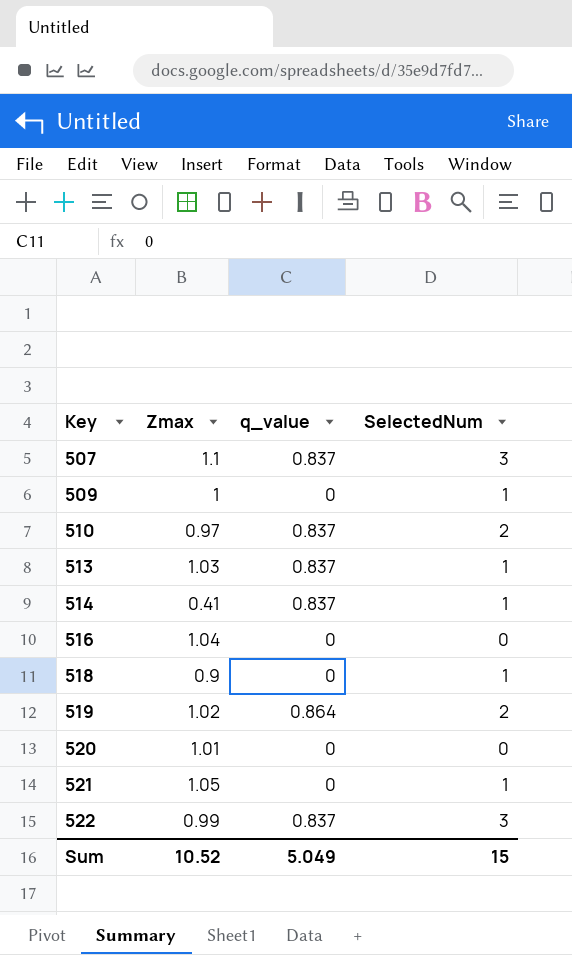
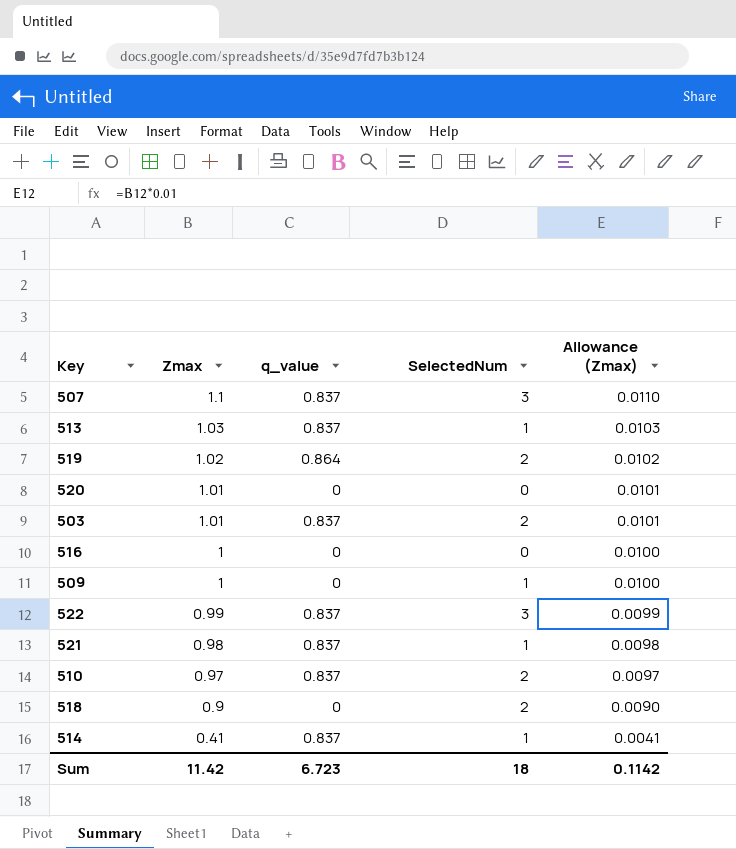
row order: Key ascending -> Zmax descending
column Allowance (Zmax) | formula: none -> [Zmax] * 0.01
row 503: none -> 1.01 | 0.837 | 2 | 0.0101
516 | Zmax: 1.04 -> 1
521 | Zmax: 1.05 -> 0.98
521 | q_value: 0 -> 0.837
518 | SelectedNum: 1 -> 2
Sum | Zmax: 10.52 -> 11.42
Sum | q_value: 5.049 -> 6.723
Sum | SelectedNum: 15 -> 18

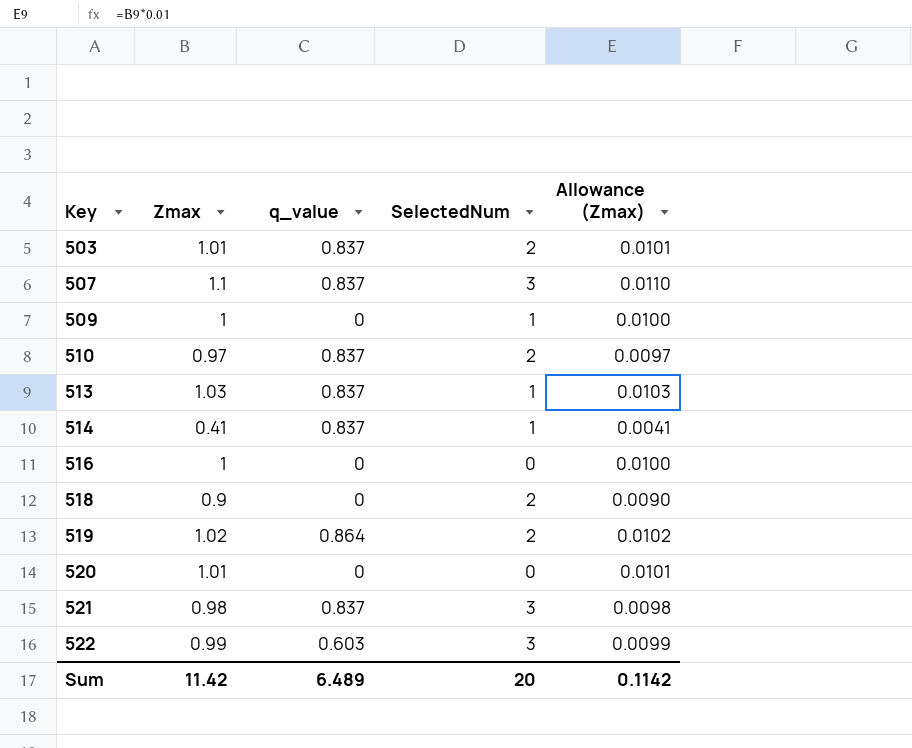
row order: Zmax descending -> Key ascending
521 | SelectedNum: 1 -> 3
522 | q_value: 0.837 -> 0.603
Sum | q_value: 6.723 -> 6.489
Sum | SelectedNum: 18 -> 20

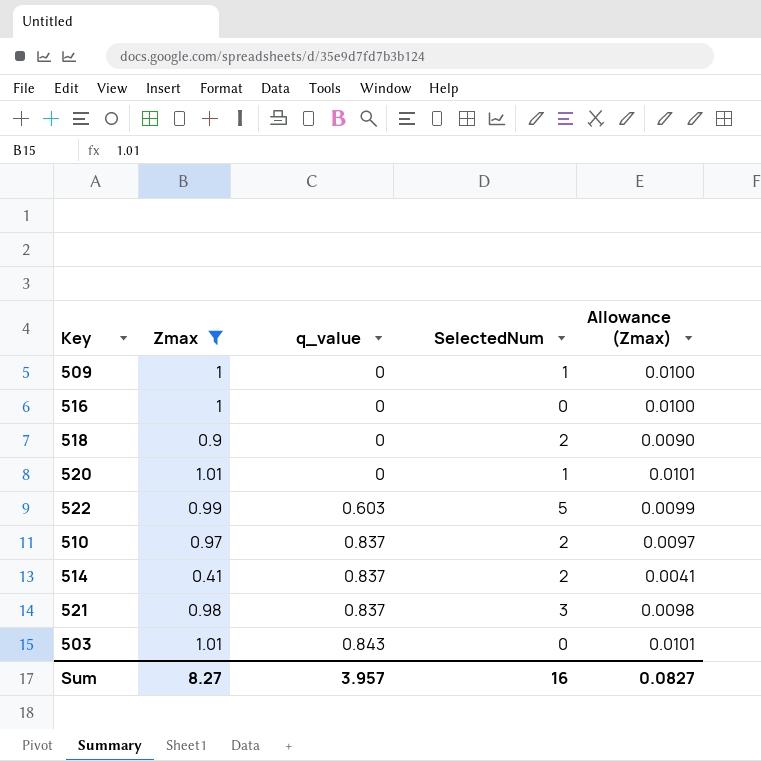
filter: none -> Zmax <= 1.01
row order: Key ascending -> q_value ascending
520 | SelectedNum: 0 -> 1
522 | SelectedNum: 3 -> 5
514 | SelectedNum: 1 -> 2
503 | q_value: 0.837 -> 0.843
503 | SelectedNum: 2 -> 0
Sum | Zmax: 11.42 -> 8.27
Sum | q_value: 6.489 -> 3.957
Sum | SelectedNum: 20 -> 16
Sum | Allowance (Zmax): 0.1142 -> 0.0827

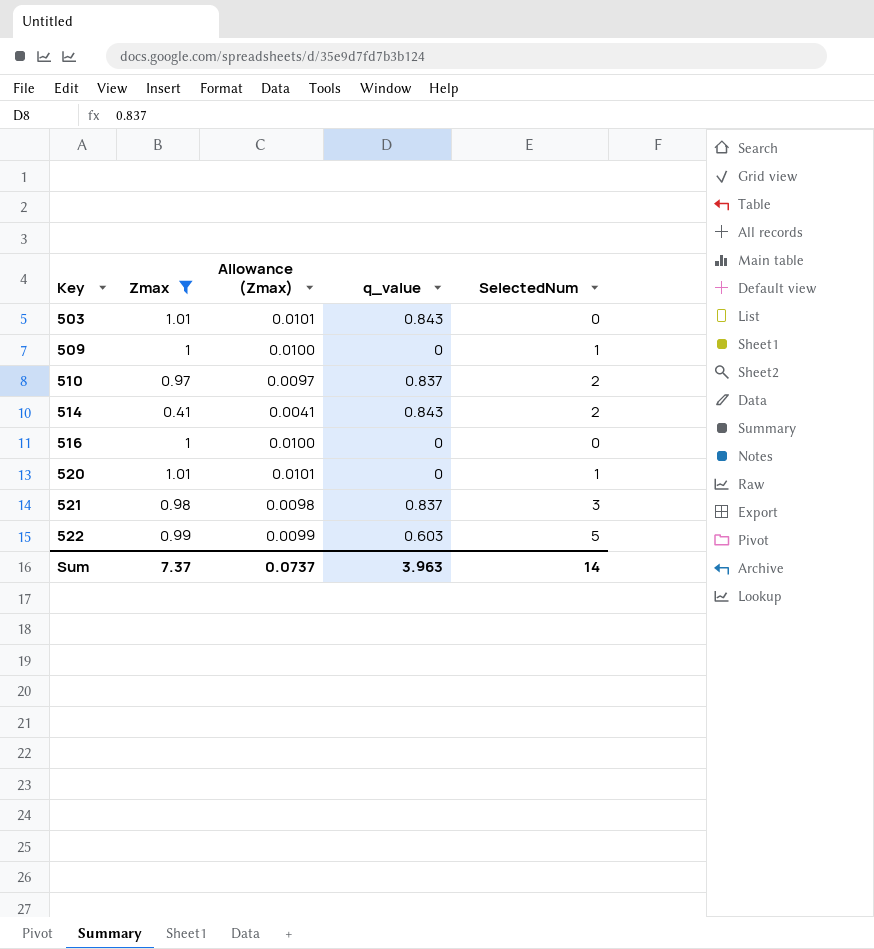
row order: q_value ascending -> Key ascending
column Allowance (Zmax) | position: 5 -> 3
row 518: 0.9 | 0 | 2 | 0.0090 -> none
514 | q_value: 0.837 -> 0.843
Sum | Zmax: 8.27 -> 7.37
Sum | Allowance (Zmax): 0.0827 -> 0.0737
Sum | q_value: 3.957 -> 3.963
Sum | SelectedNum: 16 -> 14

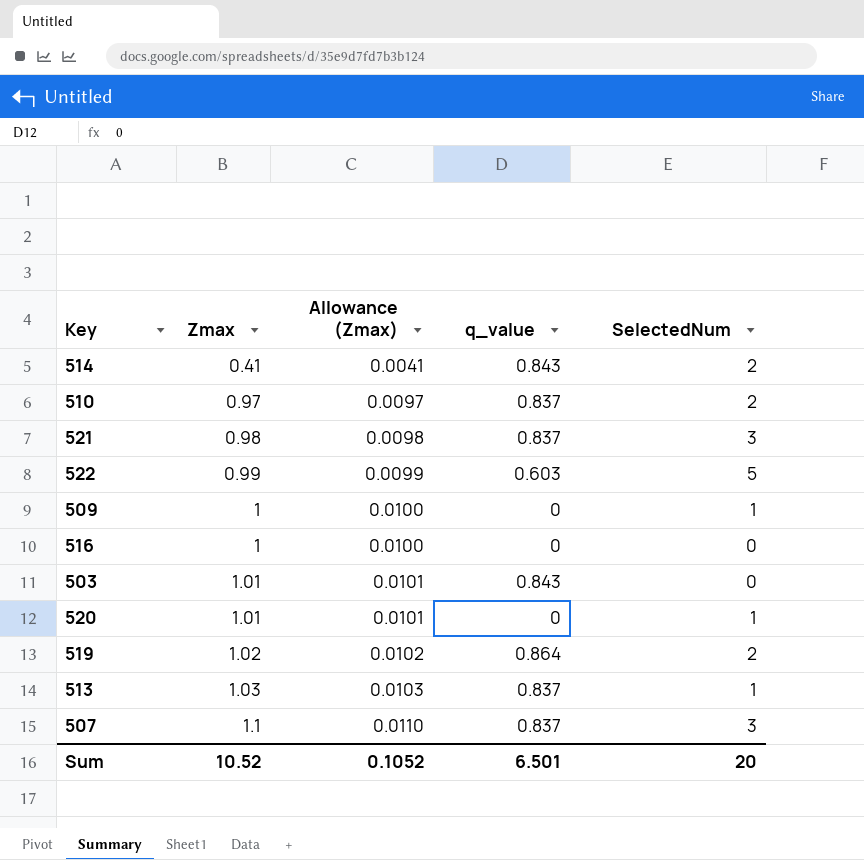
filter: Zmax <= 1.01 -> none
row order: Key ascending -> Zmax ascending
Sum | Zmax: 7.37 -> 10.52
Sum | Allowance (Zmax): 0.0737 -> 0.1052
Sum | q_value: 3.963 -> 6.501
Sum | SelectedNum: 14 -> 20

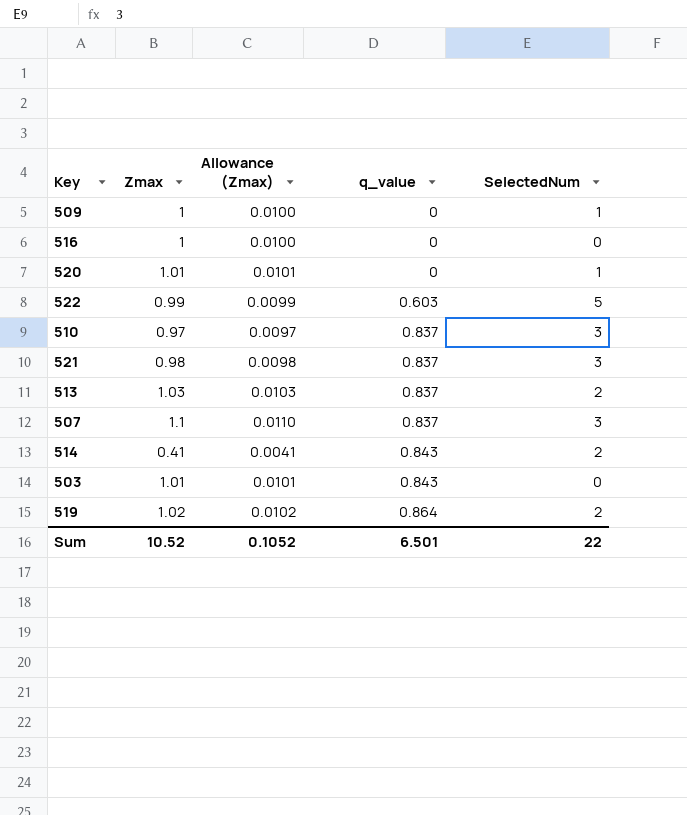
row order: Zmax ascending -> q_value ascending
510 | SelectedNum: 2 -> 3
513 | SelectedNum: 1 -> 2
Sum | SelectedNum: 20 -> 22

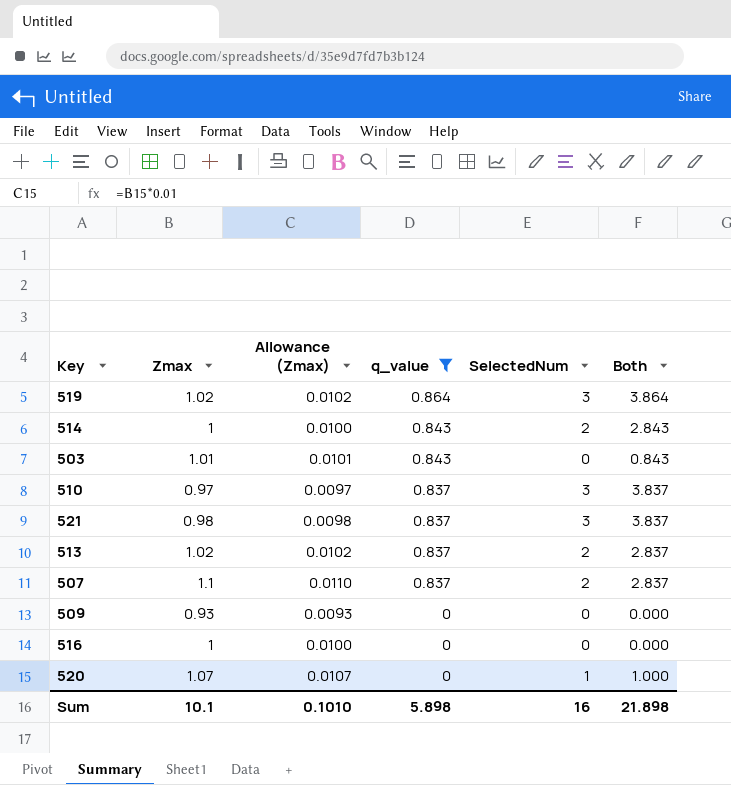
filter: none -> q_value != 0.603
row order: q_value ascending -> q_value descending
column Both | formula: none -> [q_value] + [SelectedNum]
519 | SelectedNum: 2 -> 3
514 | Zmax: 0.41 -> 1
514 | Allowance (Zmax): 0.0041 -> 0.0100
513 | Zmax: 1.03 -> 1.02
513 | Allowance (Zmax): 0.0103 -> 0.0102
507 | SelectedNum: 3 -> 2
509 | Zmax: 1 -> 0.93
509 | Allowance (Zmax): 0.0100 -> 0.0093
509 | SelectedNum: 1 -> 0
520 | Zmax: 1.01 -> 1.07
520 | Allowance (Zmax): 0.0101 -> 0.0107
Sum | Zmax: 10.52 -> 10.1
Sum | Allowance (Zmax): 0.1052 -> 0.1010
Sum | q_value: 6.501 -> 5.898
Sum | SelectedNum: 22 -> 16

